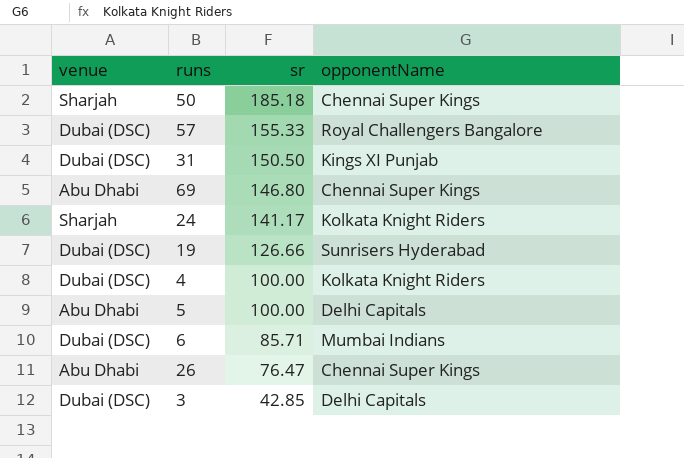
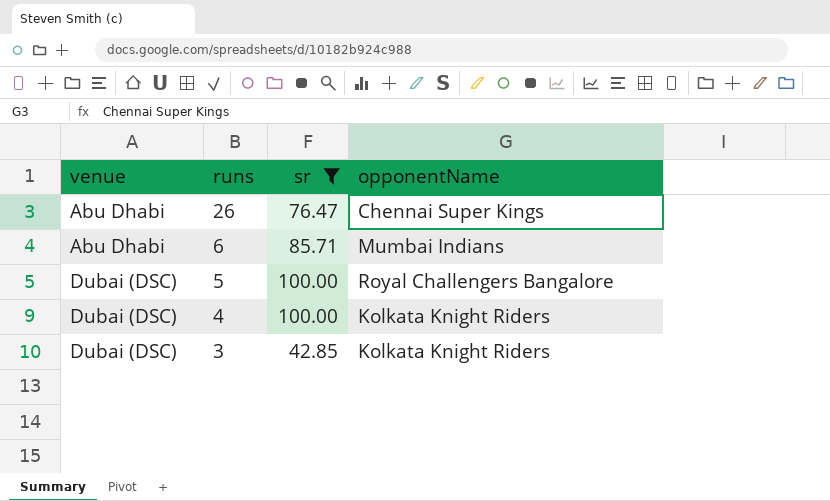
filter: none -> sr <= 100.00
row order: sr descending -> venue ascending
6 | venue: Dubai (DSC) -> Abu Dhabi
5 | venue: Abu Dhabi -> Dubai (DSC)
5 | opponentName: Delhi Capitals -> Royal Challengers Bangalore
3 | opponentName: Delhi Capitals -> Kolkata Knight Riders

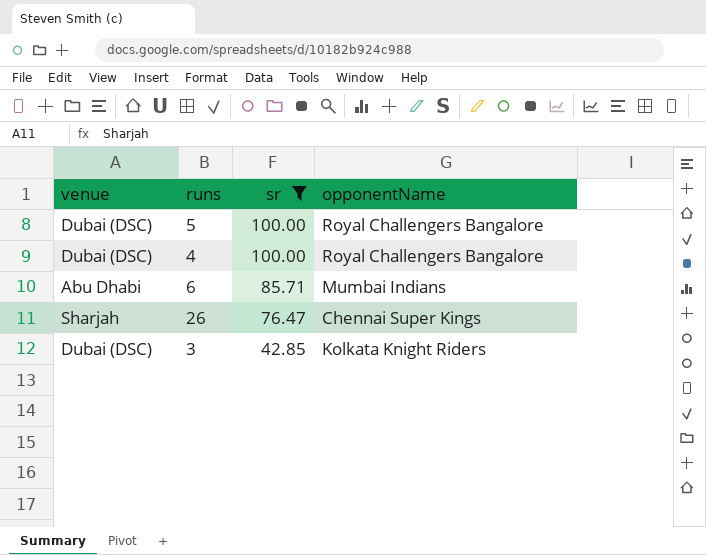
row order: venue ascending -> sr descending
4 | opponentName: Kolkata Knight Riders -> Royal Challengers Bangalore
26 | venue: Abu Dhabi -> Sharjah

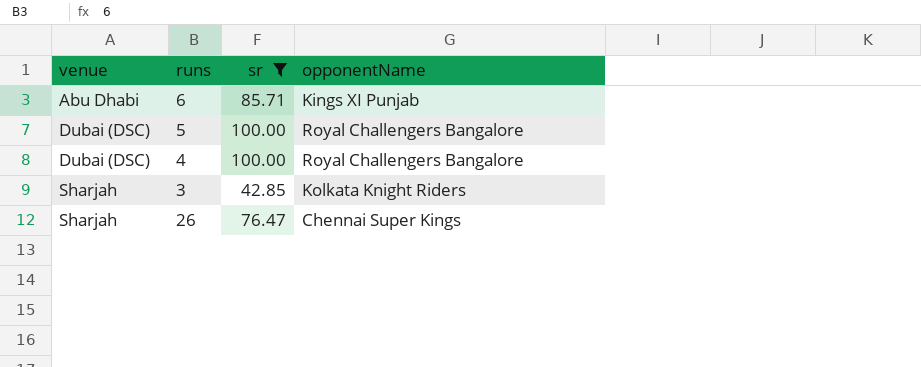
row order: sr descending -> venue ascending
6 | opponentName: Mumbai Indians -> Kings XI Punjab
3 | venue: Dubai (DSC) -> Sharjah

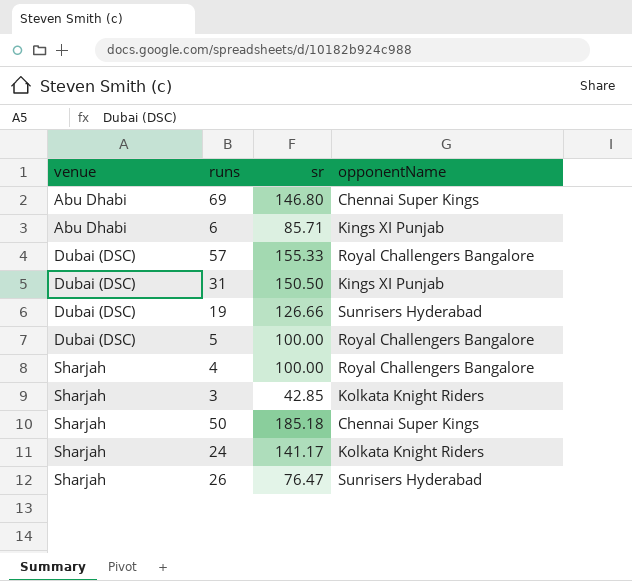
filter: sr <= 100.00 -> none
4 | venue: Dubai (DSC) -> Sharjah
26 | opponentName: Chennai Super Kings -> Sunrisers Hyderabad

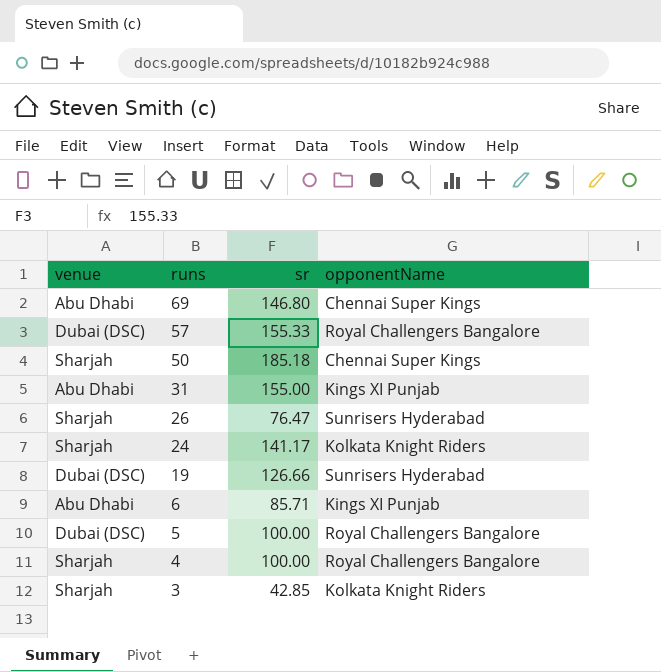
row order: venue ascending -> runs descending
31 | venue: Dubai (DSC) -> Abu Dhabi
31 | sr: 150.50 -> 155.00

